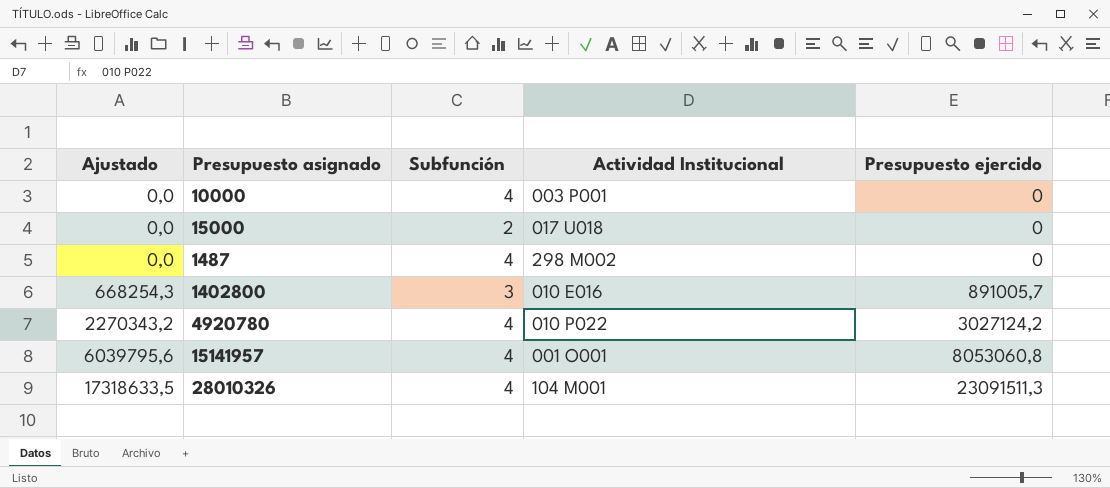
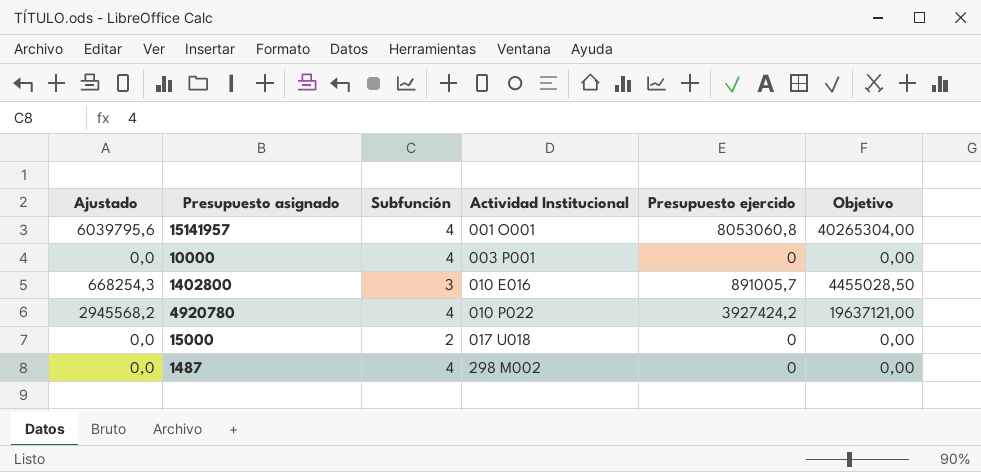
row order: Ajustado ascending -> Actividad Institucional ascending
column Objetivo | formula: none -> [Presupuesto ejercido] * 5
row 28010326: 17318633,5 | 4 | 104 M001 | 23091511,3 -> none
4920780 | Ajustado: 2270343,2 -> 2945568,2
4920780 | Presupuesto ejercido: 3027124,2 -> 3927424,2

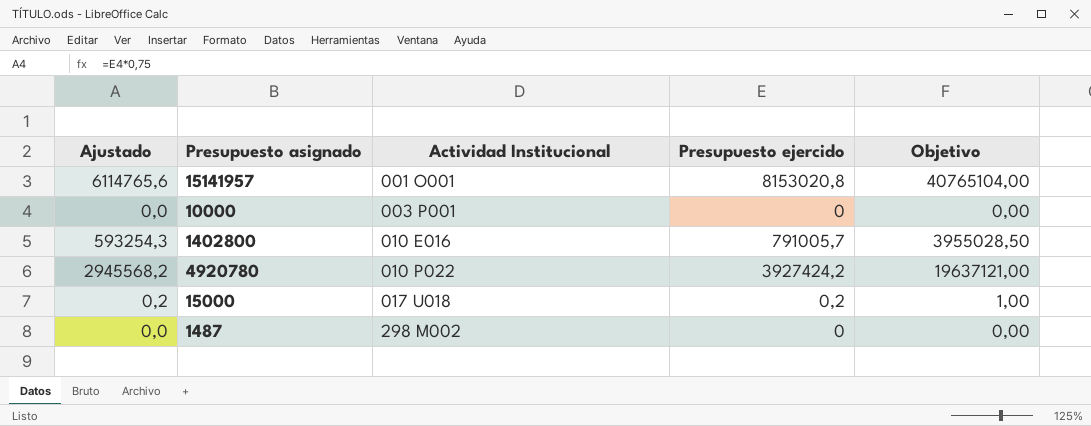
column Subfunción | position: 3 -> none
15141957 | Ajustado: 6039795,6 -> 6114765,6
15141957 | Presupuesto ejercido: 8053060,8 -> 8153020,8
15141957 | Objetivo: 40265304,00 -> 40765104,00
1402800 | Ajustado: 668254,3 -> 593254,3
1402800 | Presupuesto ejercido: 891005,7 -> 791005,7
1402800 | Objetivo: 4455028,50 -> 3955028,50
15000 | Ajustado: 0,0 -> 0,2
15000 | Presupuesto ejercido: 0 -> 0,2
15000 | Objetivo: 0,00 -> 1,00

